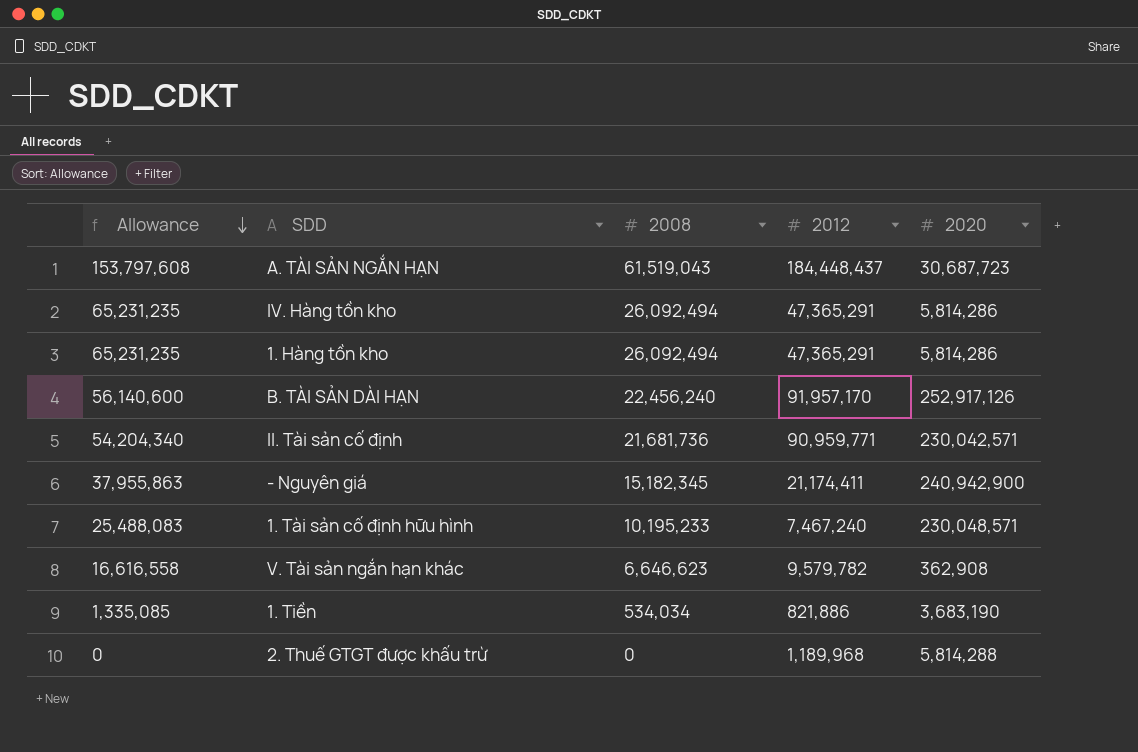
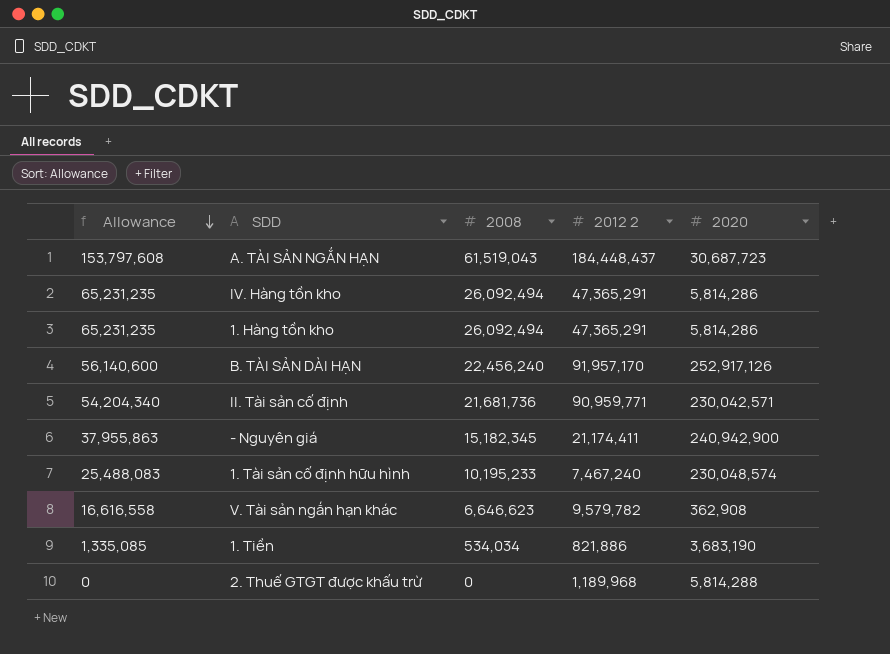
column name: 2012 -> 2012 2
1. Tài sản cố định hữu hình | 2020: 230,048,571 -> 230,048,574

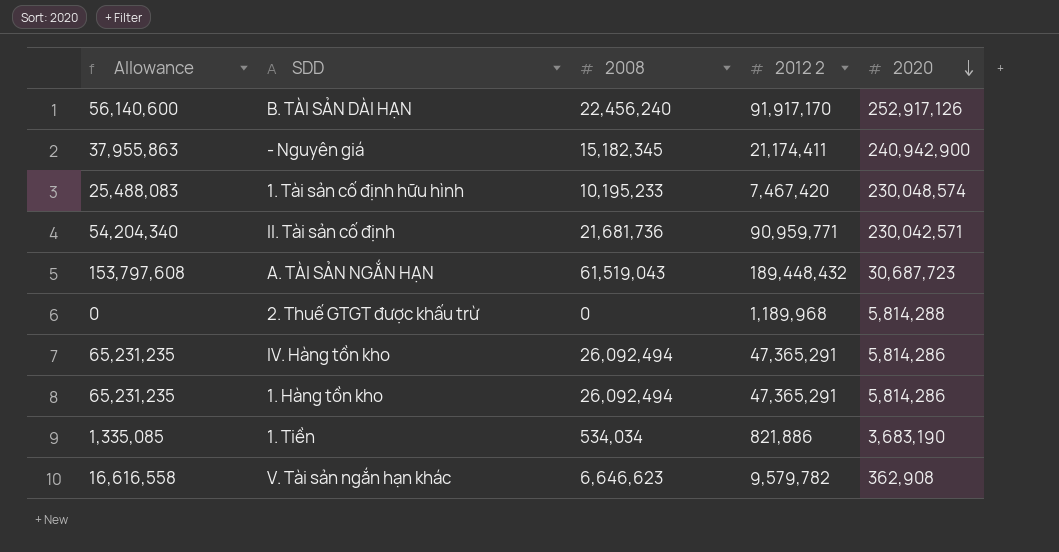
row order: Allowance descending -> 2020 descending
B. TÀI SẢN DÀI HẠN | 2012 2: 91,957,170 -> 91,917,170
1. Tài sản cố định hữu hình | 2012 2: 7,467,240 -> 7,467,420
A. TÀI SẢN NGẮN HẠN | 2012 2: 184,448,437 -> 189,448,432

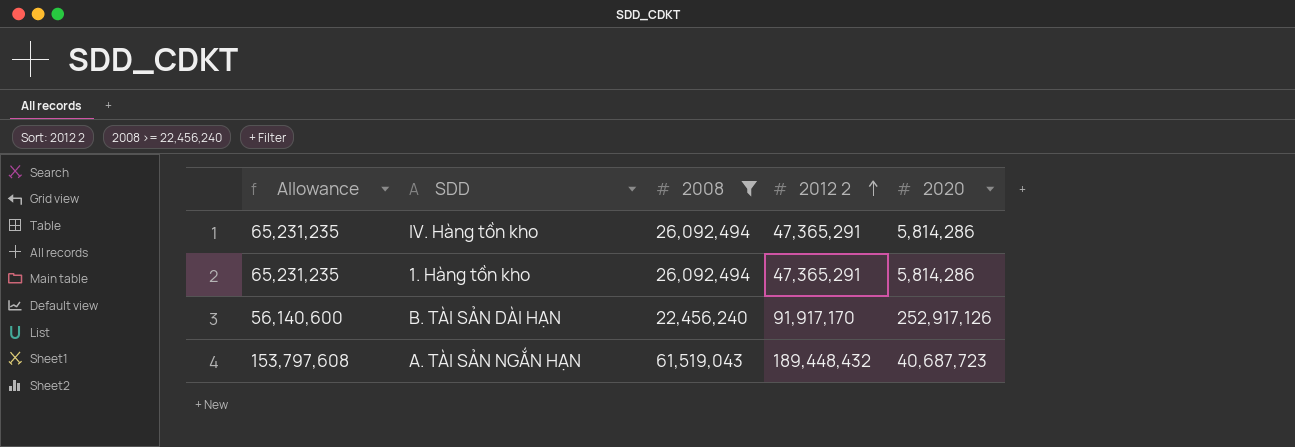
filter: none -> 2008 >= 22,456,240
row order: 2020 descending -> 2012 2 ascending
A. TÀI SẢN NGẮN HẠN | 2020: 30,687,723 -> 40,687,723

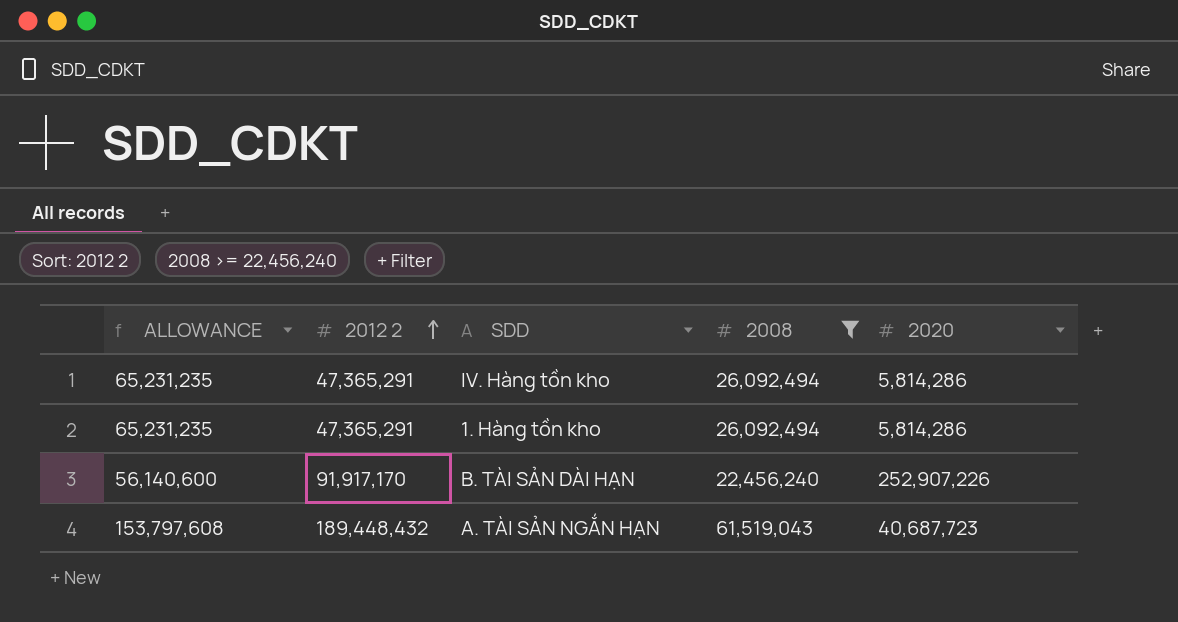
column name: Allowance -> ALLOWANCE
column 2012 2 | position: 4 -> 2
B. TÀI SẢN DÀI HẠN | 2020: 252,917,126 -> 252,907,226

